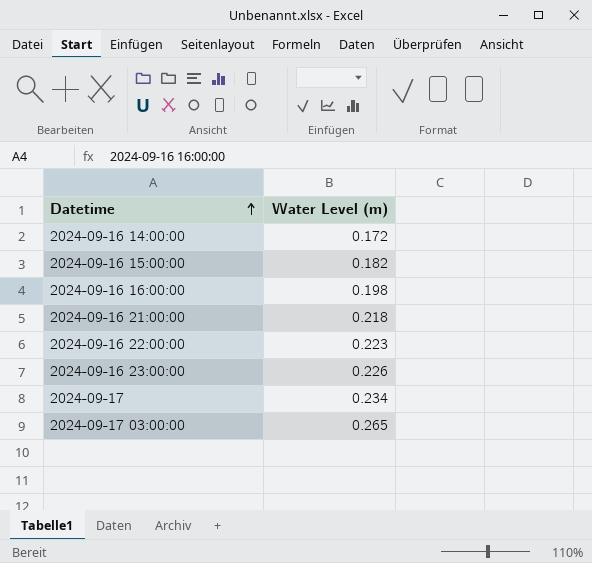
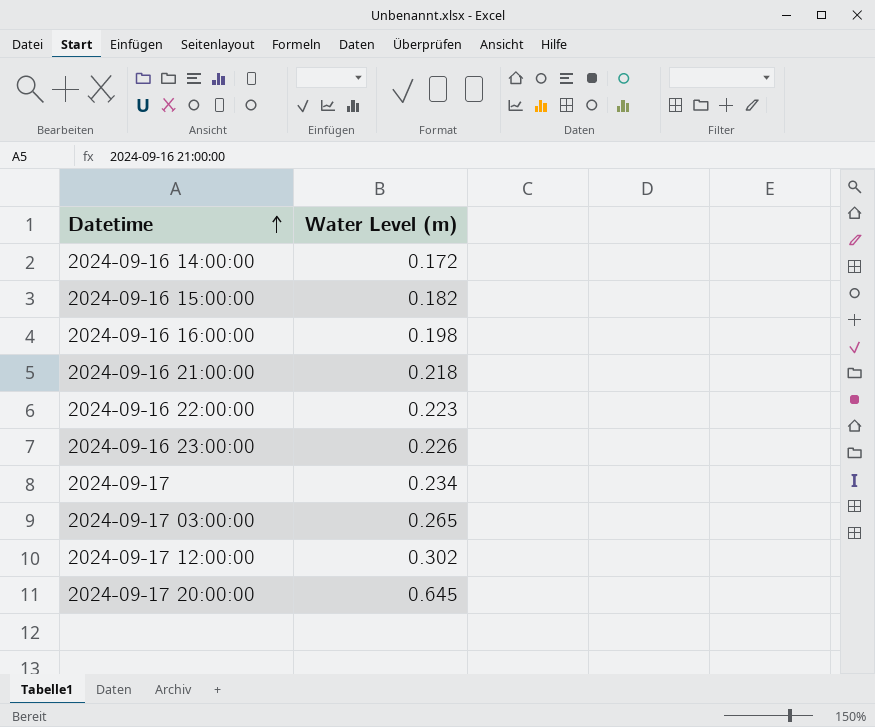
row 2024-09-17 12:00:00: none -> 0.302
row 2024-09-17 20:00:00: none -> 0.645

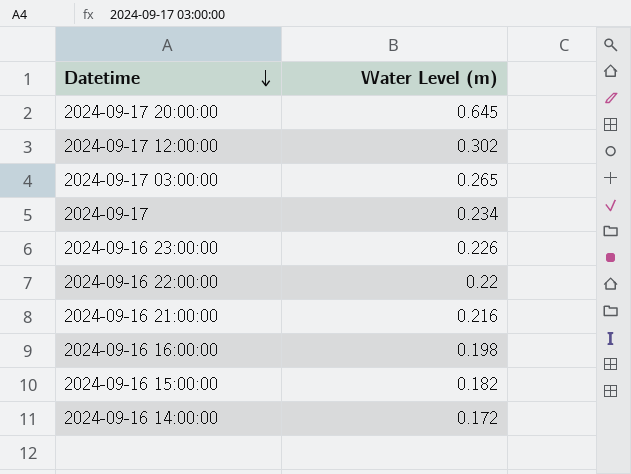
row order: Datetime ascending -> Datetime descending
2024-09-16 22:00:00 | Water Level (m): 0.223 -> 0.22
2024-09-16 21:00:00 | Water Level (m): 0.218 -> 0.216

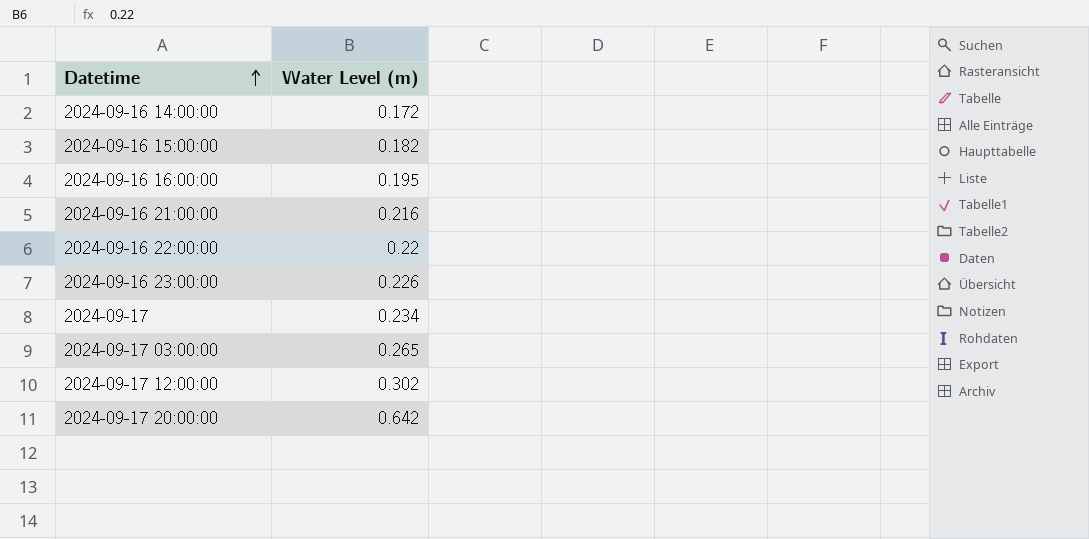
row order: Datetime descending -> Datetime ascending
2024-09-16 16:00:00 | Water Level (m): 0.198 -> 0.195
2024-09-17 20:00:00 | Water Level (m): 0.645 -> 0.642

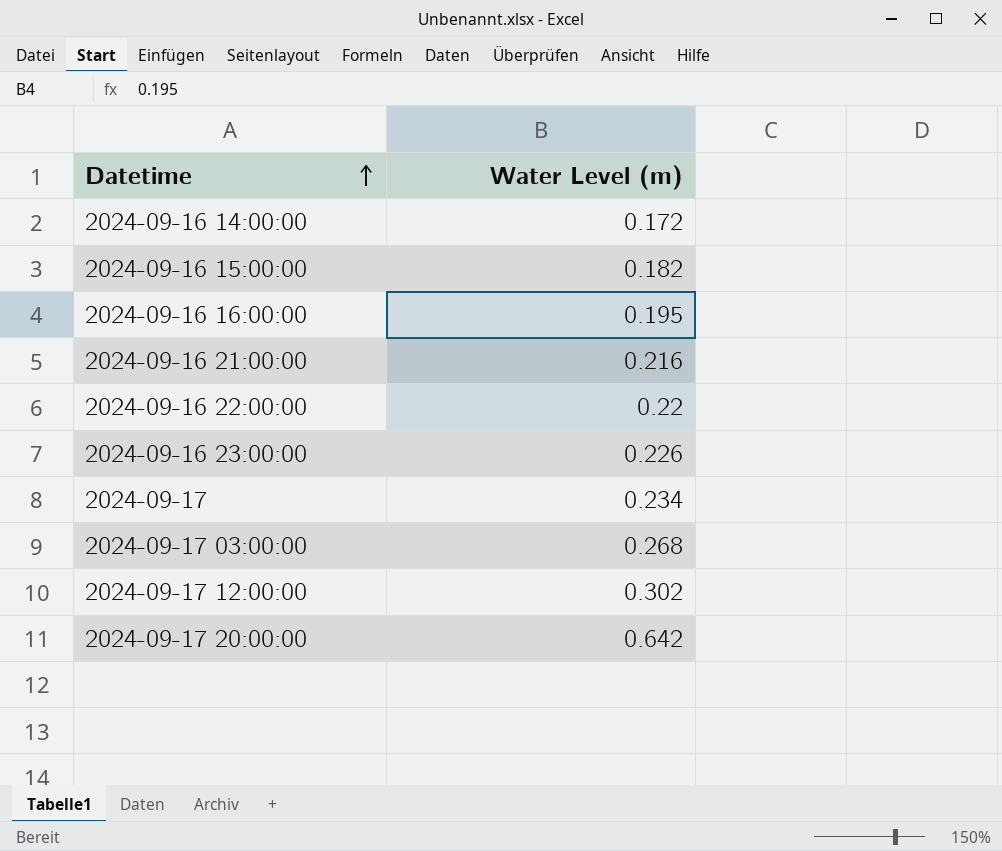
2024-09-17 03:00:00 | Water Level (m): 0.265 -> 0.268

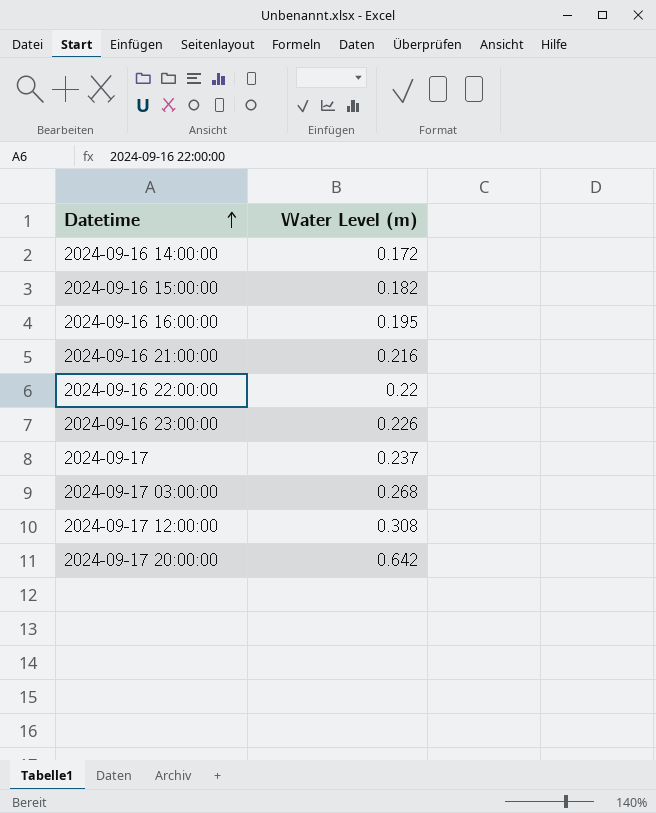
2024-09-17 | Water Level (m): 0.234 -> 0.237
2024-09-17 12:00:00 | Water Level (m): 0.302 -> 0.308

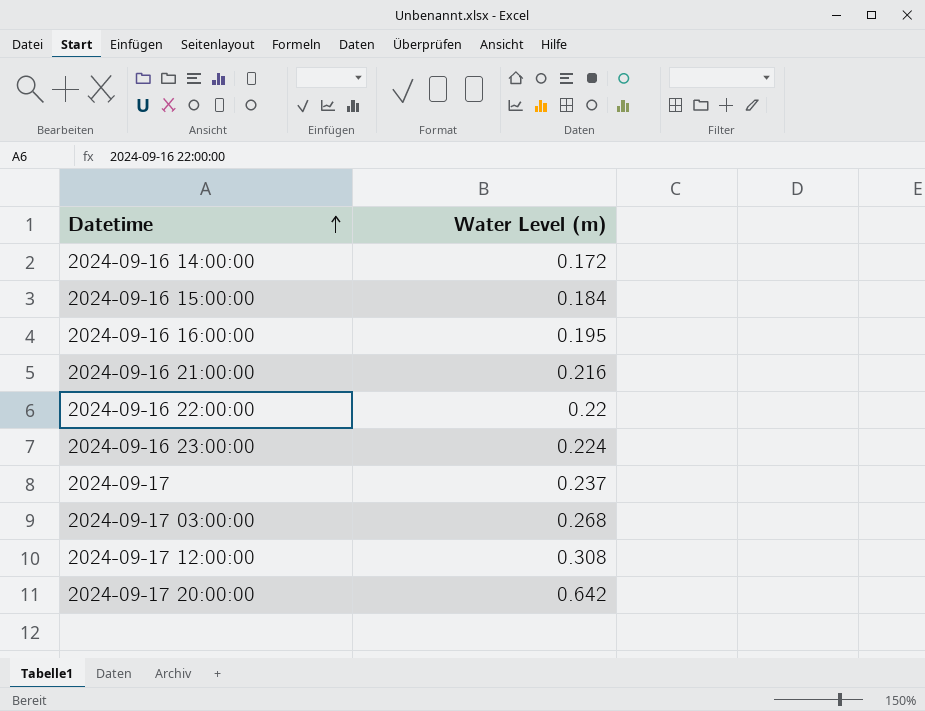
2024-09-16 15:00:00 | Water Level (m): 0.182 -> 0.184
2024-09-16 23:00:00 | Water Level (m): 0.226 -> 0.224

